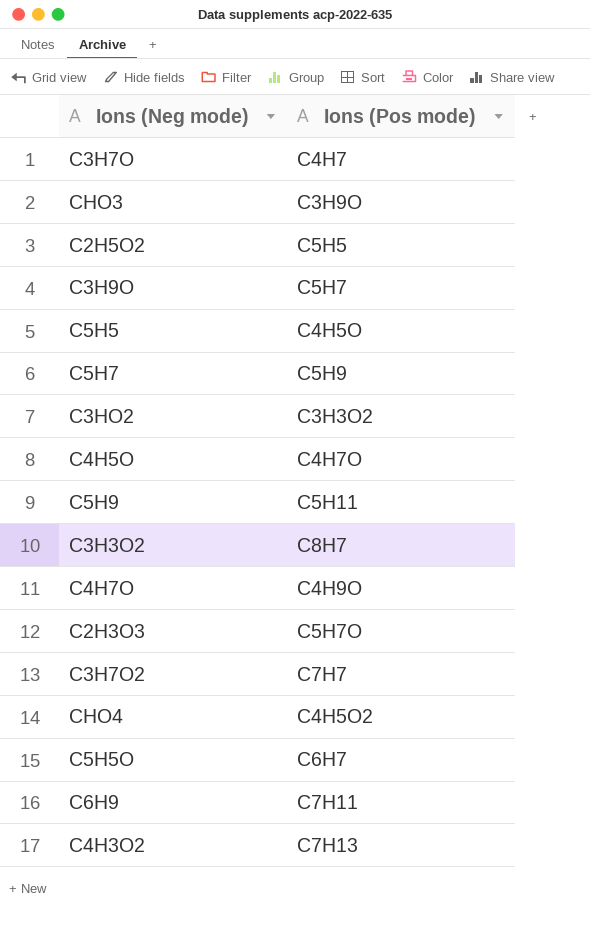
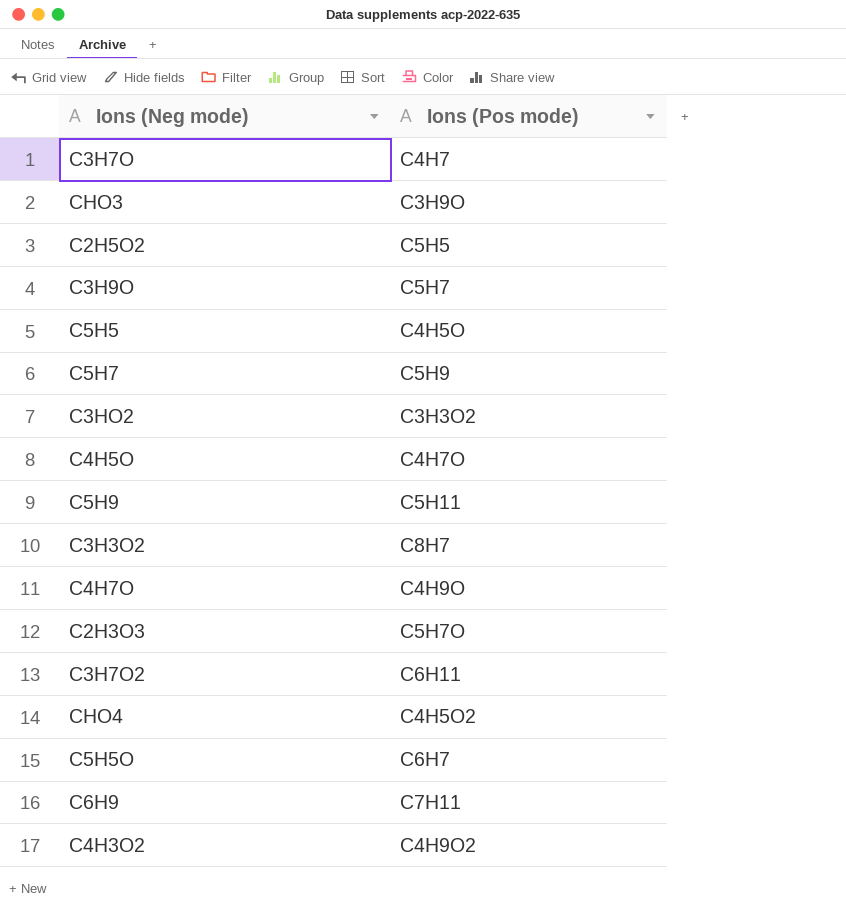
C3H7O2 | Ions (Pos mode): C7H7 -> C6H11
C4H3O2 | Ions (Pos mode): C7H13 -> C4H9O2

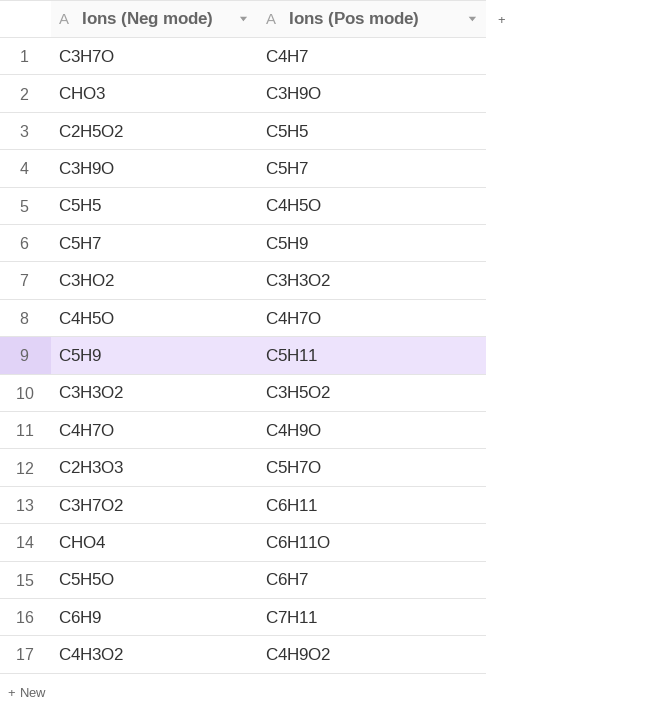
C3H3O2 | Ions (Pos mode): C8H7 -> C3H5O2
CHO4 | Ions (Pos mode): C4H5O2 -> C6H11O

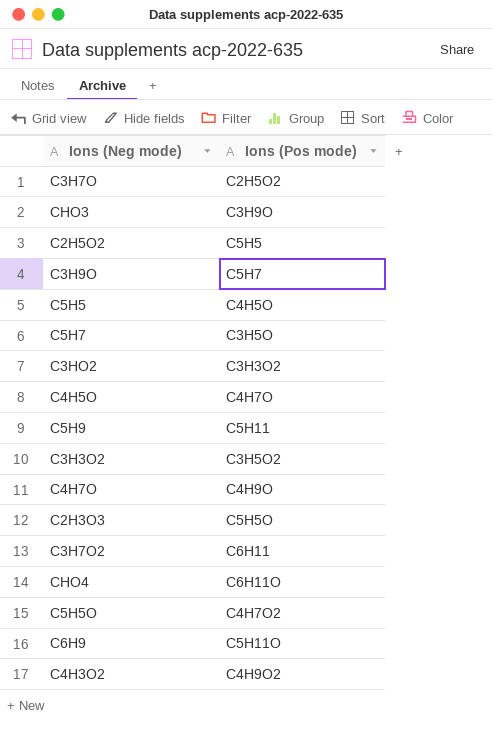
C3H7O | Ions (Pos mode): C4H7 -> C2H5O2
C5H7 | Ions (Pos mode): C5H9 -> C3H5O
C2H3O3 | Ions (Pos mode): C5H7O -> C5H5O
C5H5O | Ions (Pos mode): C6H7 -> C4H7O2
C6H9 | Ions (Pos mode): C7H11 -> C5H11O

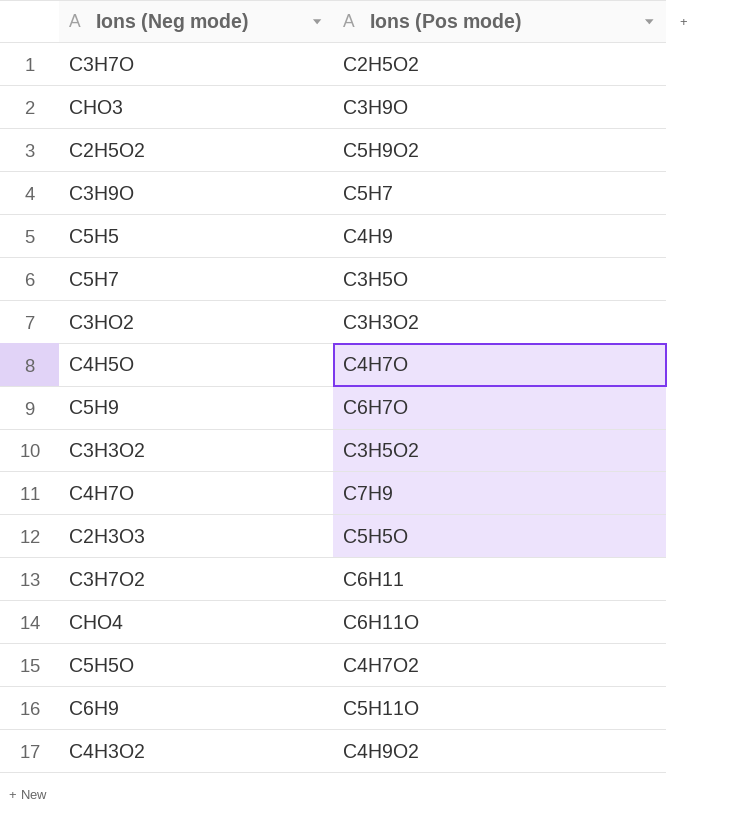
C2H5O2 | Ions (Pos mode): C5H5 -> C5H9O2
C5H5 | Ions (Pos mode): C4H5O -> C4H9
C5H9 | Ions (Pos mode): C5H11 -> C6H7O
C4H7O | Ions (Pos mode): C4H9O -> C7H9

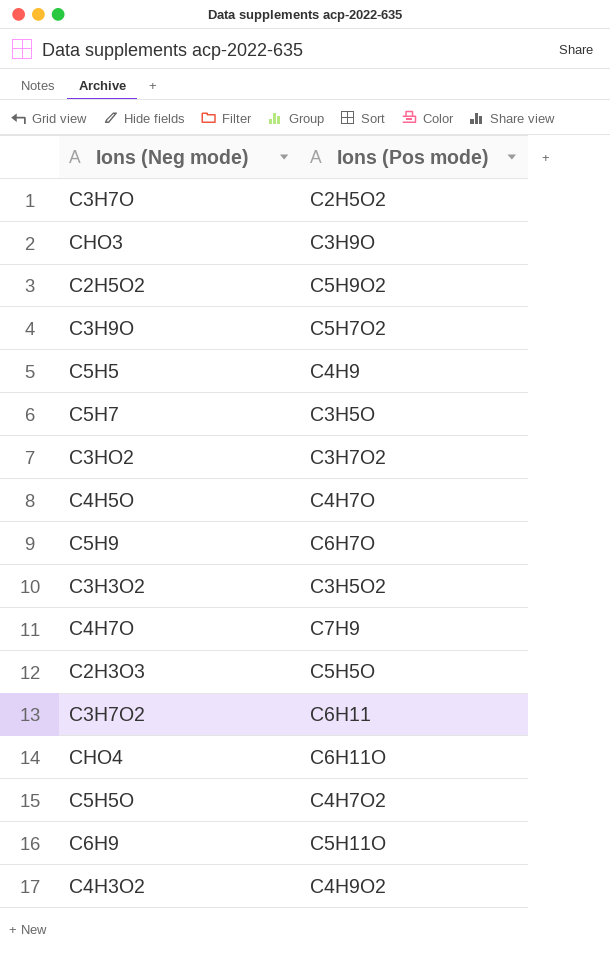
C3H9O | Ions (Pos mode): C5H7 -> C5H7O2
C3HO2 | Ions (Pos mode): C3H3O2 -> C3H7O2

